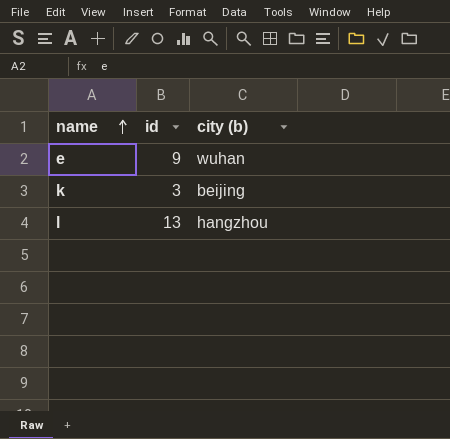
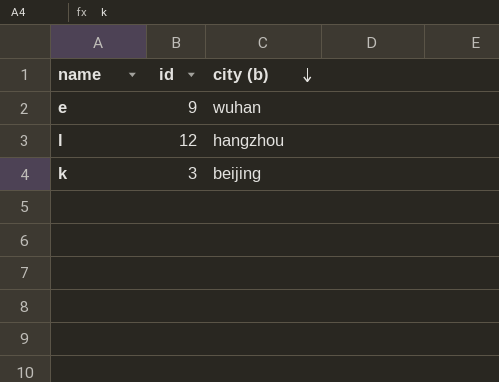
row order: name ascending -> city (b) descending
l | id: 13 -> 12

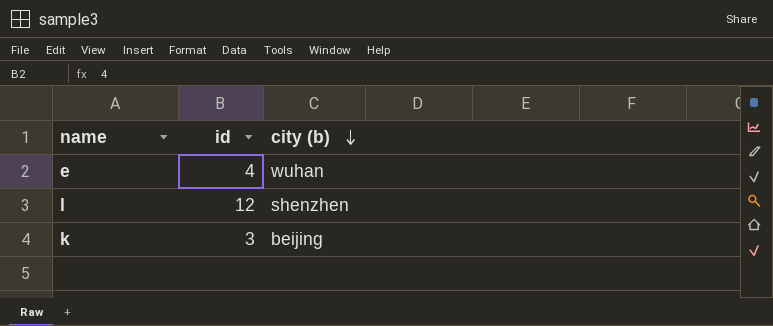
e | id: 9 -> 4
l | city (b): hangzhou -> shenzhen

